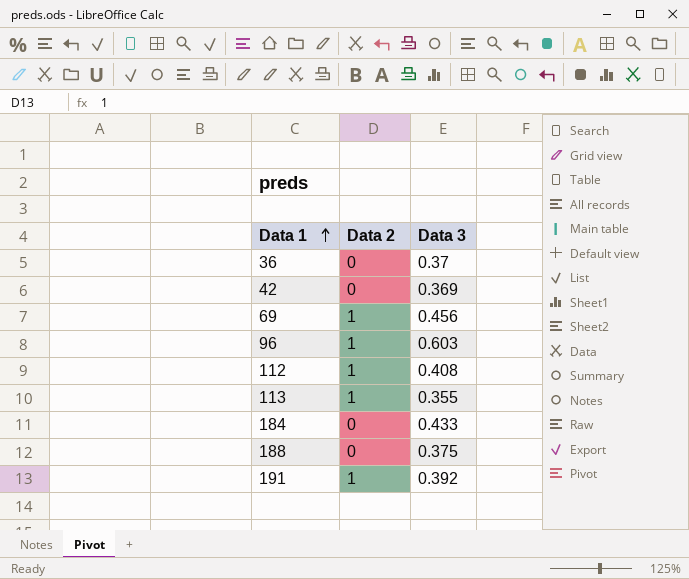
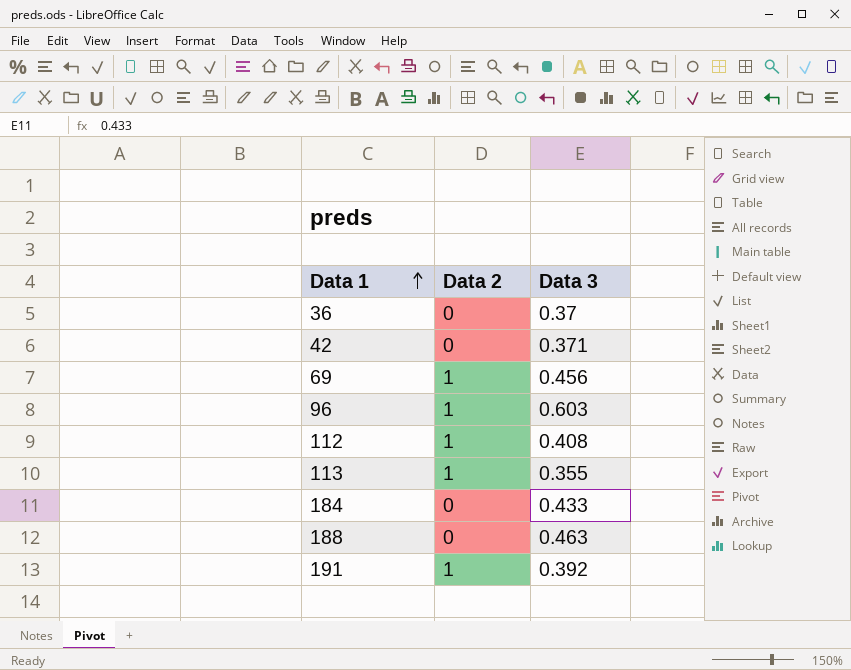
42 | Data 3: 0.369 -> 0.371
188 | Data 3: 0.375 -> 0.463

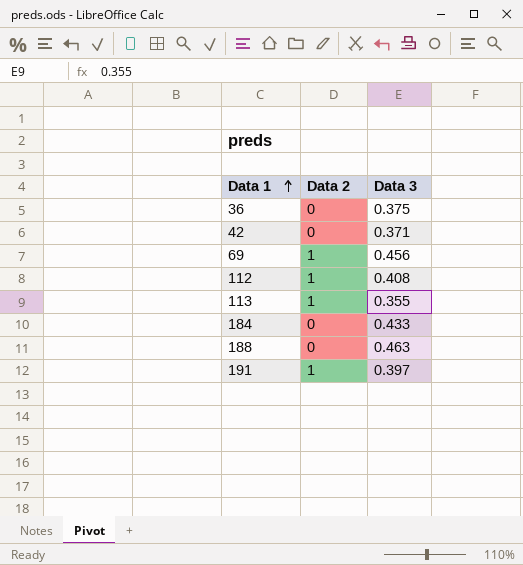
row 96: 1 | 0.603 -> none
36 | Data 3: 0.37 -> 0.375
191 | Data 3: 0.392 -> 0.397

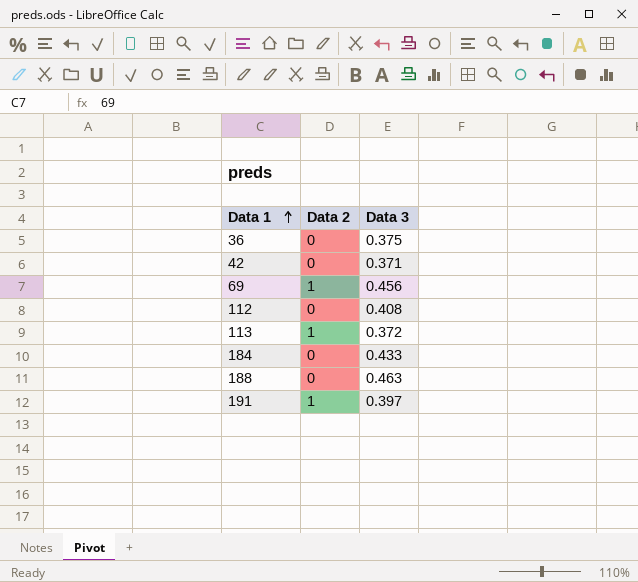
112 | Data 2: 1 -> 0
113 | Data 3: 0.355 -> 0.372

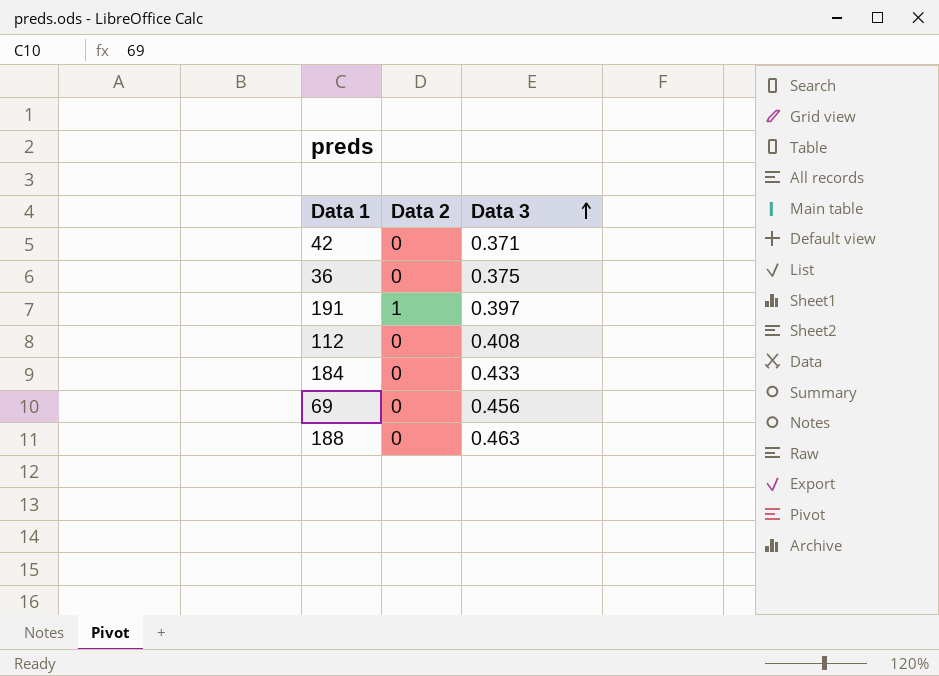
row order: Data 1 ascending -> Data 3 ascending
row 113: 1 | 0.372 -> none
69 | Data 2: 1 -> 0

